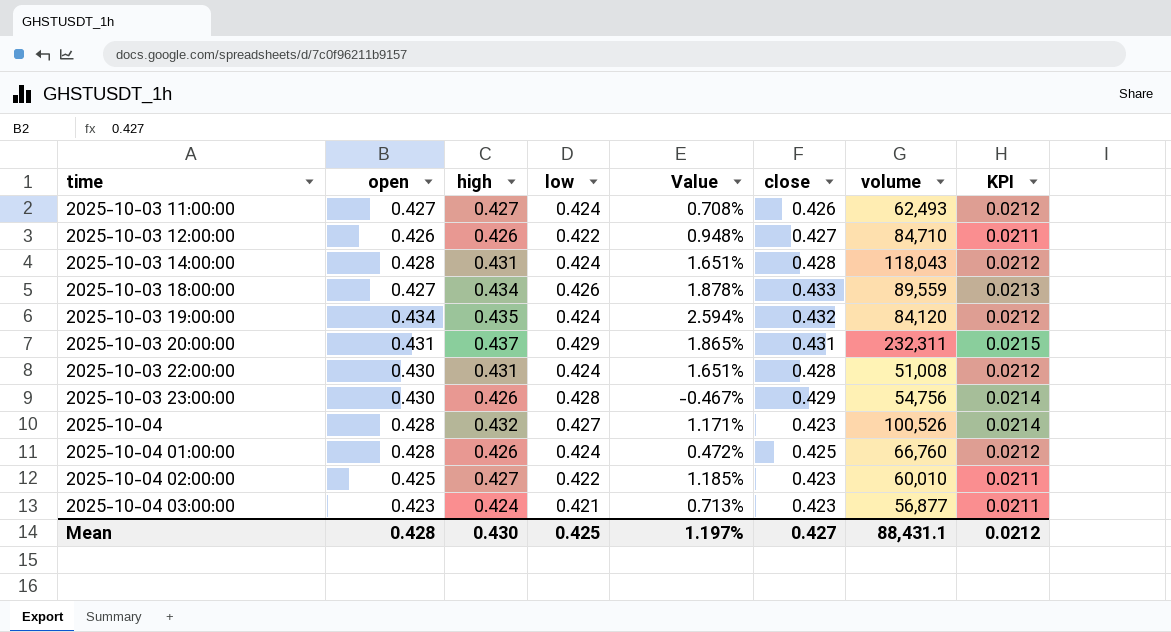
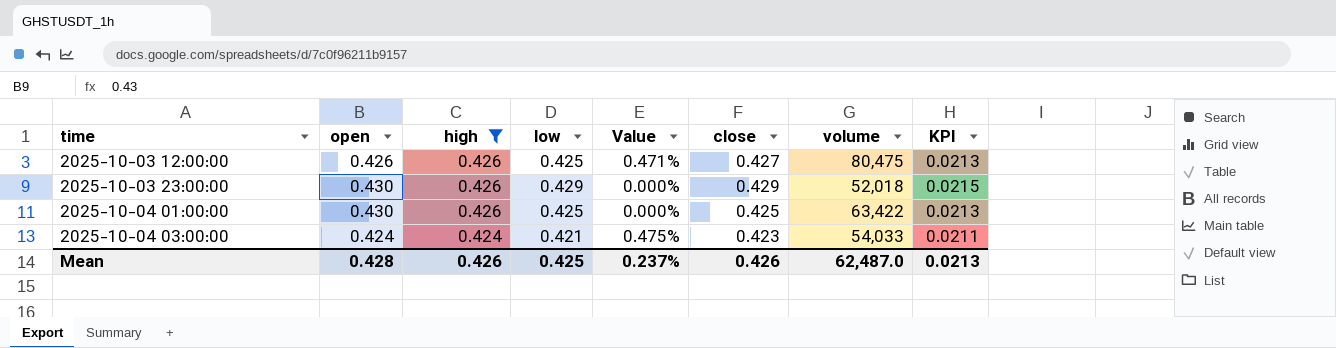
filter: none -> high <= 0.426
column Value | formula: ([high] - [low]) / [low] -> ([close] - [low]) / [low]
2025-10-03 12:00:00 | low: 0.422 -> 0.425
2025-10-03 12:00:00 | volume: 84,710 -> 80,475
2025-10-03 12:00:00 | KPI: 0.0211 -> 0.0213
2025-10-03 23:00:00 | low: 0.428 -> 0.429
2025-10-03 23:00:00 | volume: 54,756 -> 52,018
2025-10-03 23:00:00 | KPI: 0.0214 -> 0.0215
2025-10-04 01:00:00 | open: 0.428 -> 0.430
2025-10-04 01:00:00 | low: 0.424 -> 0.425
2025-10-04 01:00:00 | volume: 66,760 -> 63,422
2025-10-04 01:00:00 | KPI: 0.0212 -> 0.0213
2025-10-04 03:00:00 | open: 0.423 -> 0.424
2025-10-04 03:00:00 | volume: 56,877 -> 54,033
Mean | high: 0.430 -> 0.426
Mean | Value: 1.197% -> 0.237%
Mean | close: 0.427 -> 0.426
Mean | volume: 88,431.1 -> 62,487.0
Mean | KPI: 0.0212 -> 0.0213

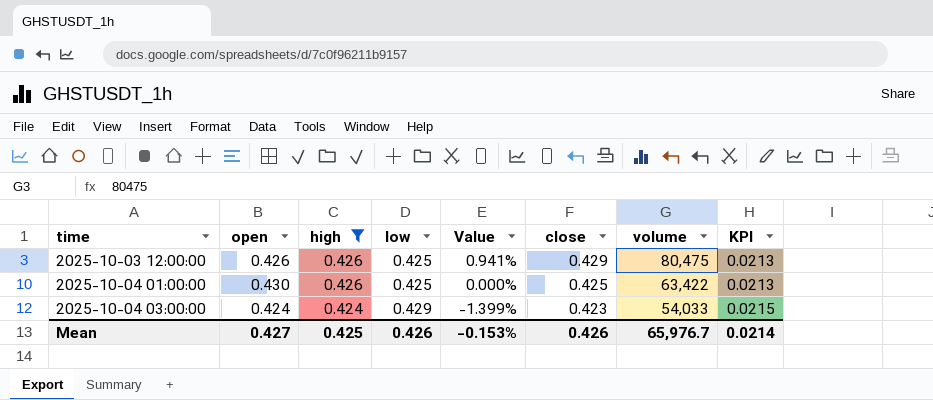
row 2025-10-03 23:00:00: 0.430 | 0.426 | 0.429 | 0.000% | 0.429 | 52,018 | 0.0215 -> none
2025-10-03 12:00:00 | Value: 0.471% -> 0.941%
2025-10-03 12:00:00 | close: 0.427 -> 0.429
2025-10-04 03:00:00 | low: 0.421 -> 0.429
2025-10-04 03:00:00 | Value: 0.475% -> -1.399%
2025-10-04 03:00:00 | KPI: 0.0211 -> 0.0215
Mean | open: 0.428 -> 0.427
Mean | high: 0.426 -> 0.425
Mean | low: 0.425 -> 0.426
Mean | Value: 0.237% -> -0.153%
Mean | volume: 62,487.0 -> 65,976.7
Mean | KPI: 0.0213 -> 0.0214

